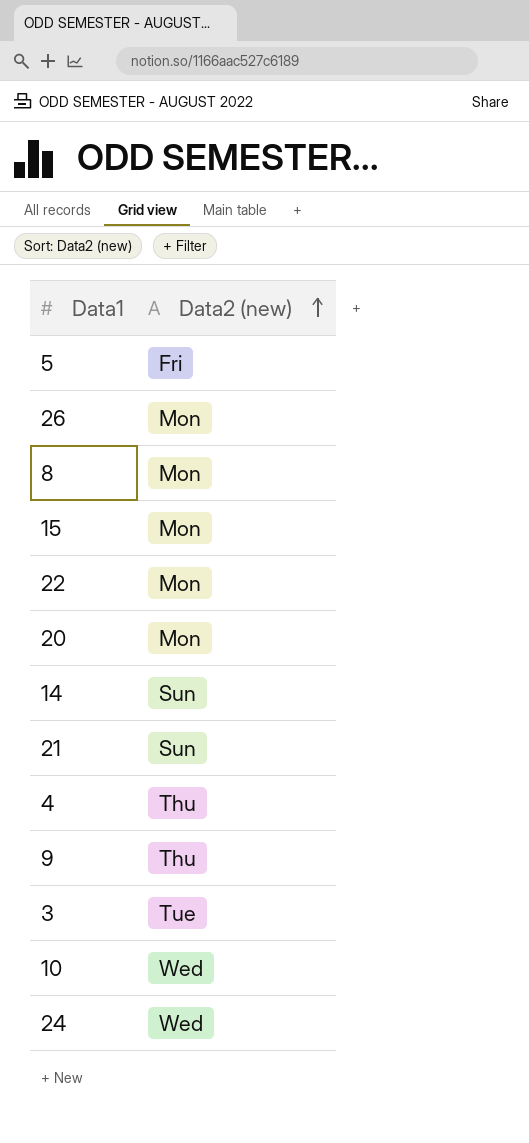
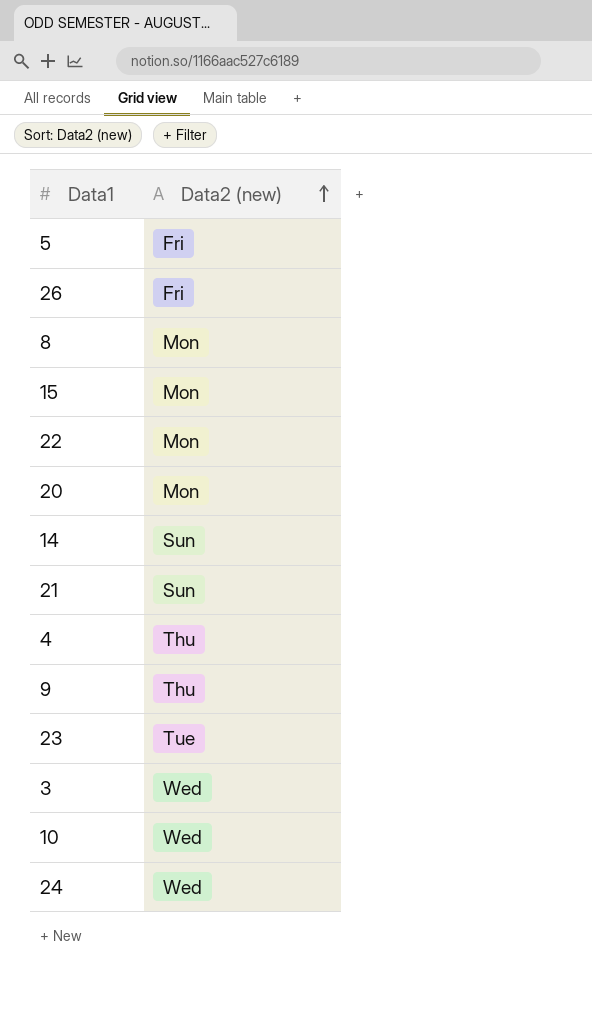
26 | Data2 (new): Mon -> Fri
row 23: none -> Tue
3 | Data2 (new): Tue -> Wed

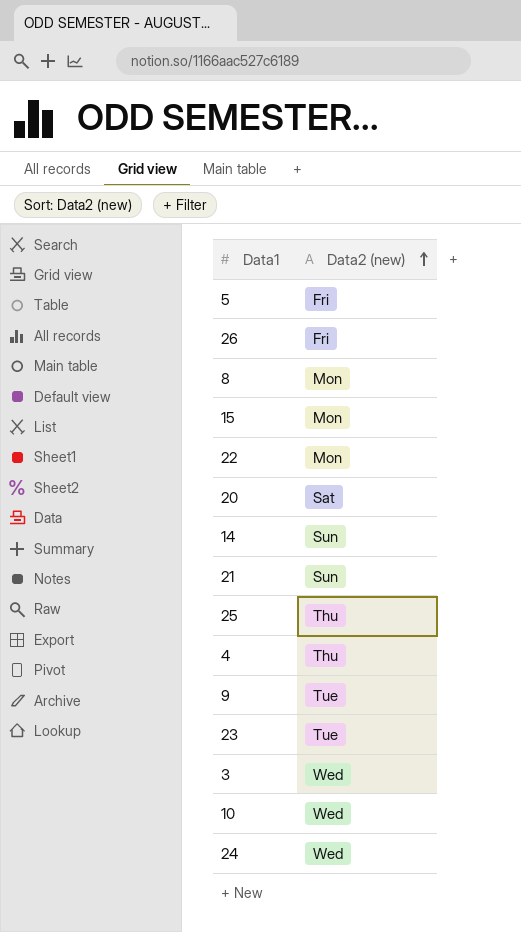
20 | Data2 (new): Mon -> Sat
row 25: none -> Thu
9 | Data2 (new): Thu -> Tue

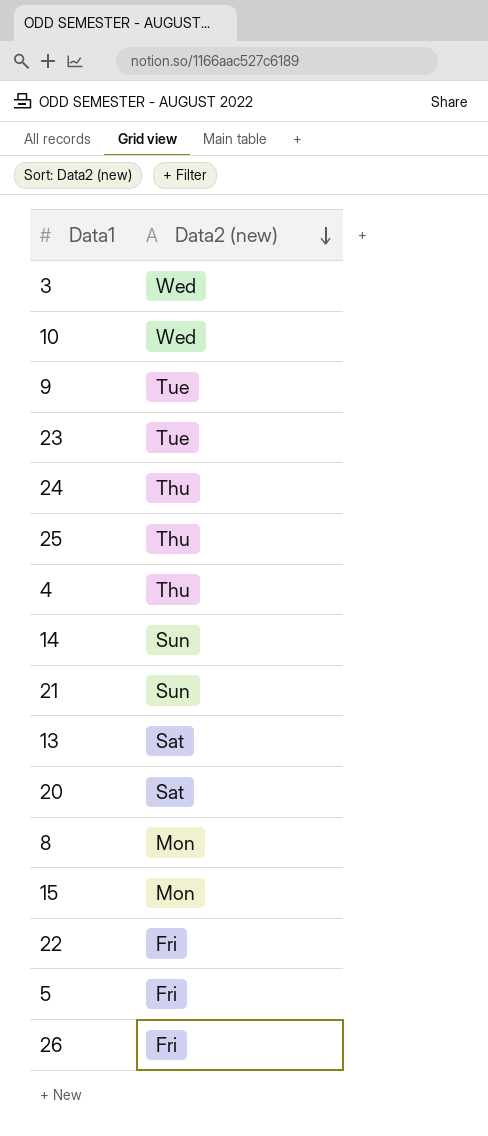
row order: Data2 (new) ascending -> Data2 (new) descending
24 | Data2 (new): Wed -> Thu
row 13: none -> Sat
22 | Data2 (new): Mon -> Fri

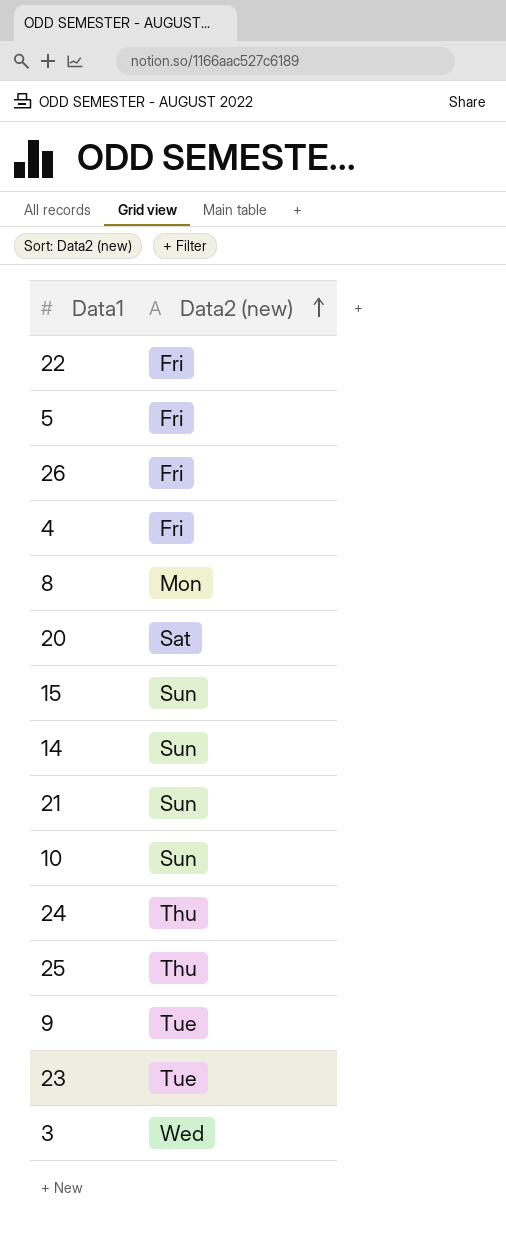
row order: Data2 (new) descending -> Data2 (new) ascending
row 13: Sat -> none
4 | Data2 (new): Thu -> Fri
15 | Data2 (new): Mon -> Sun
10 | Data2 (new): Wed -> Sun

